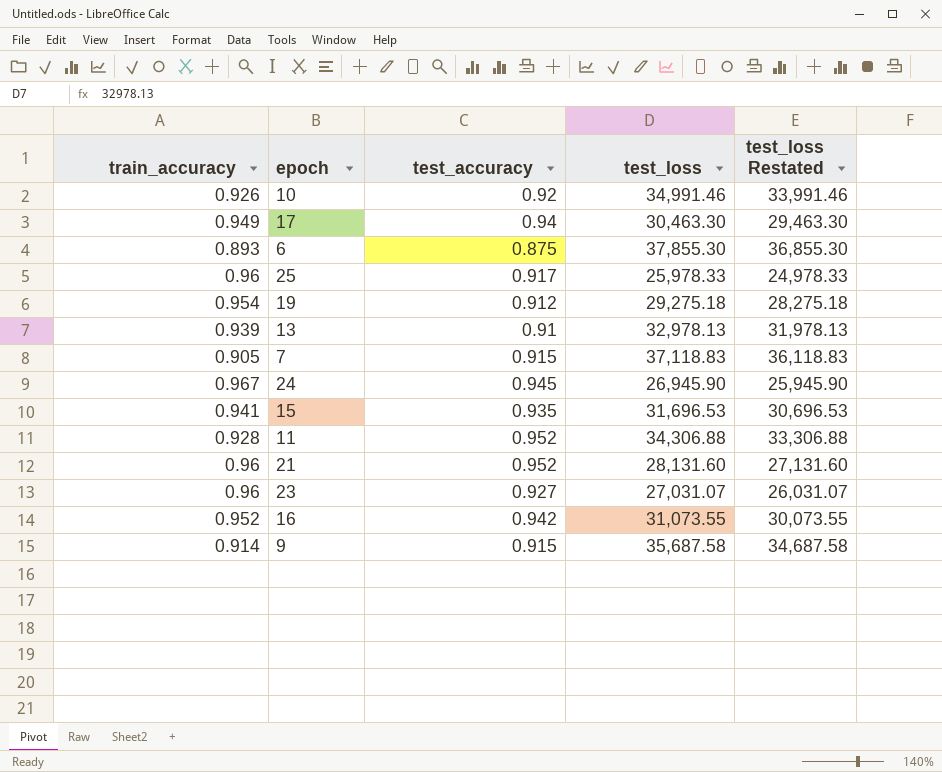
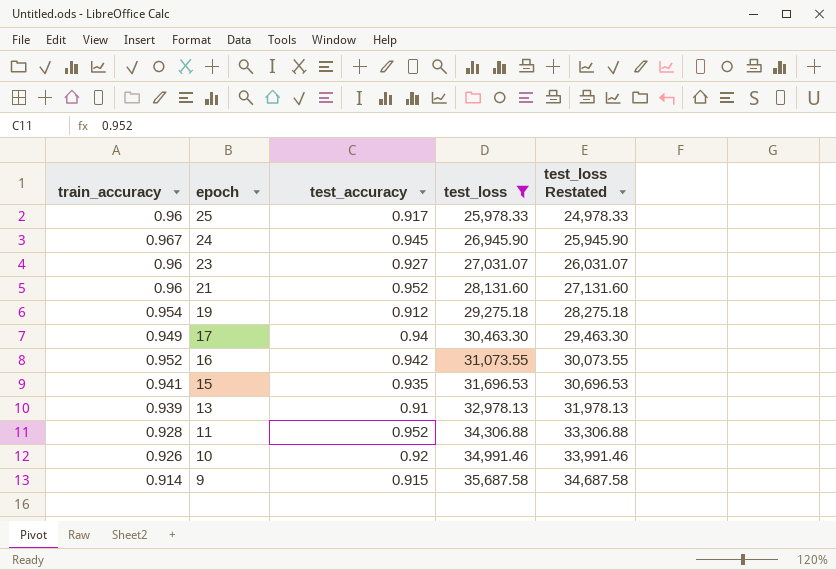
filter: none -> test_loss <= 35,687.58
row order: none -> epoch descending

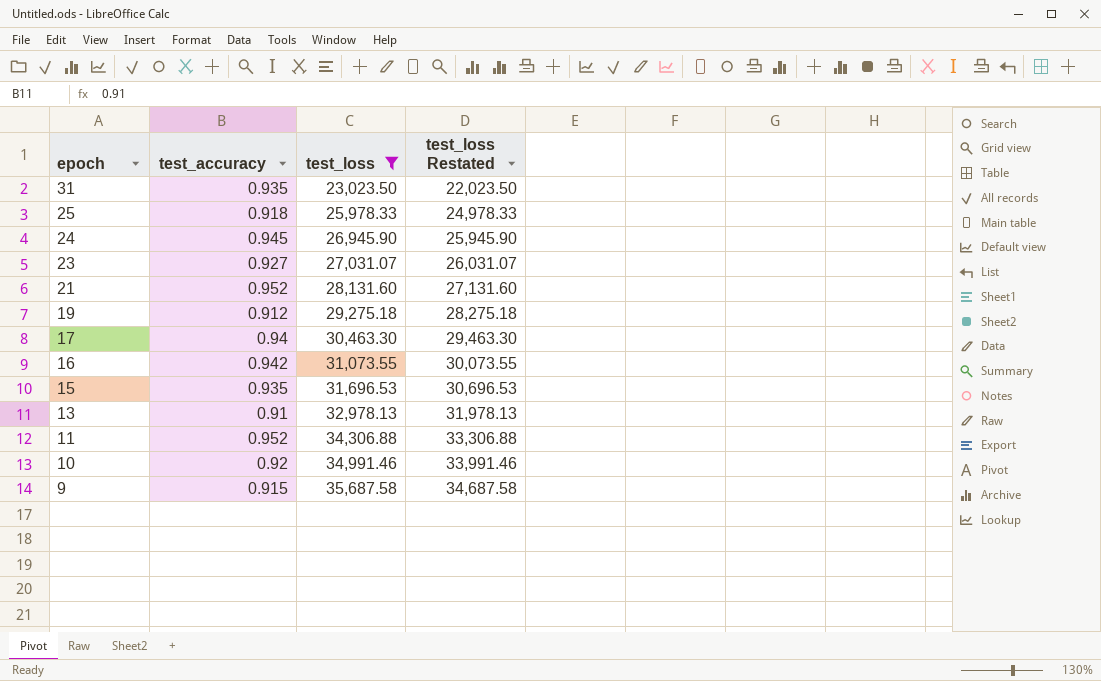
column train_accuracy | position: 1 -> none
row 31: none -> 0.935 | 23,023.50 | 22,023.50
25 | test_accuracy: 0.917 -> 0.918

